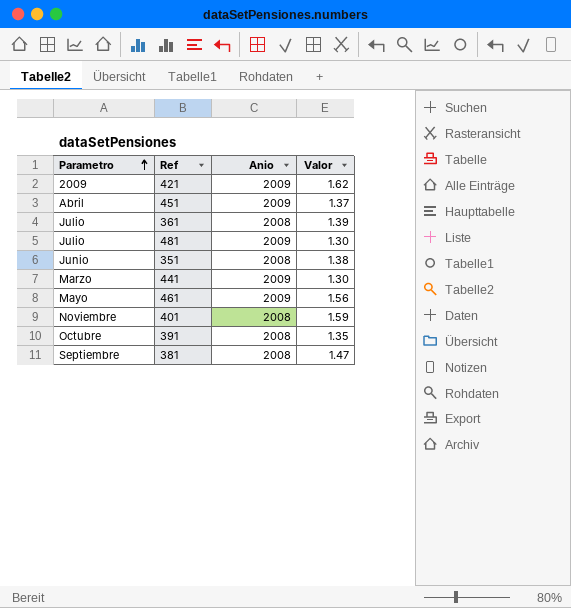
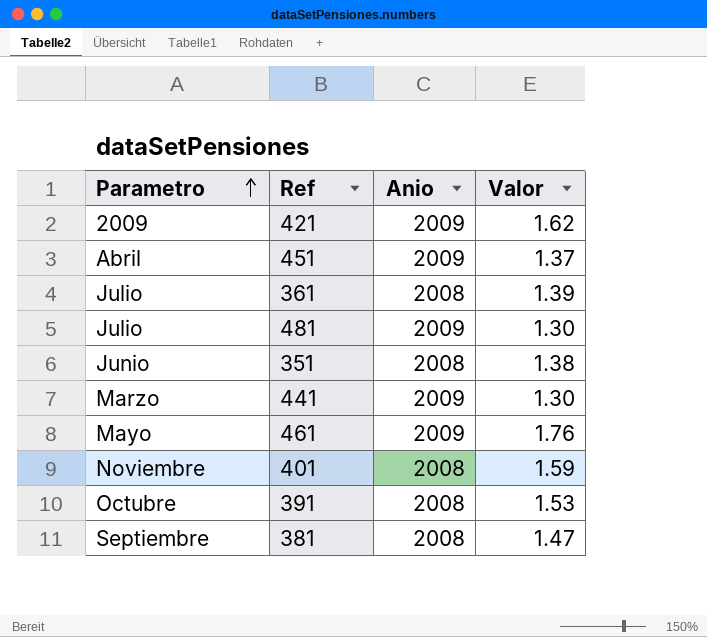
461 | Valor: 1.56 -> 1.76
391 | Valor: 1.35 -> 1.53

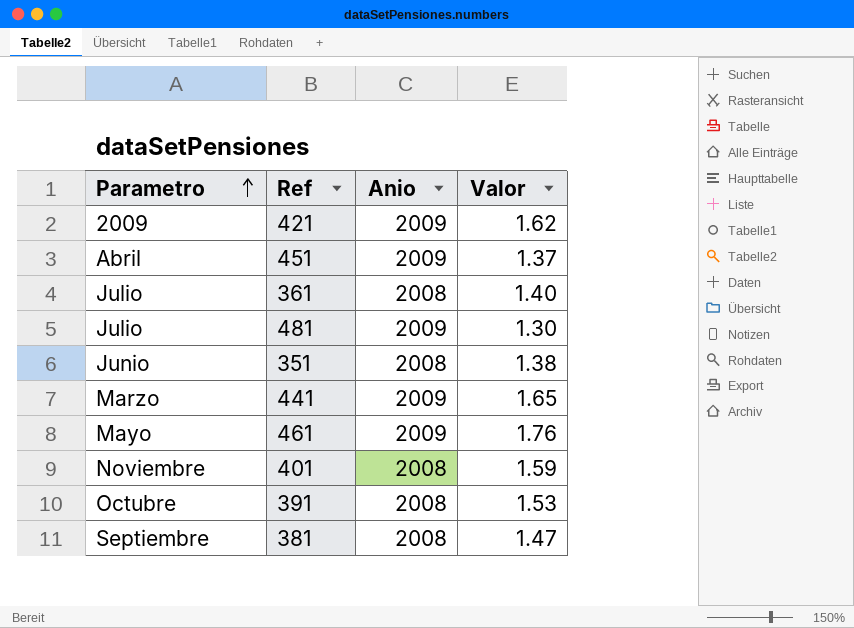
361 | Valor: 1.39 -> 1.40
441 | Valor: 1.30 -> 1.65

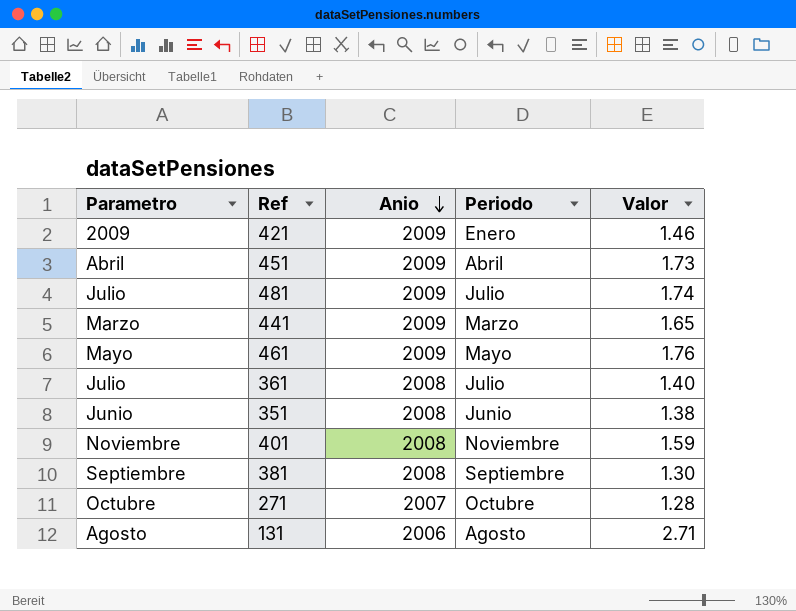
row order: Parametro ascending -> Anio descending
column Periodo | position: none -> 4
row 391: Octubre | 2008 | 1.53 -> none
421 | Valor: 1.62 -> 1.46
451 | Valor: 1.37 -> 1.73
481 | Valor: 1.30 -> 1.74
381 | Valor: 1.47 -> 1.30
row 271: none -> Octubre | 2007 | Octubre | 1.28
row 131: none -> Agosto | 2006 | Agosto | 2.71

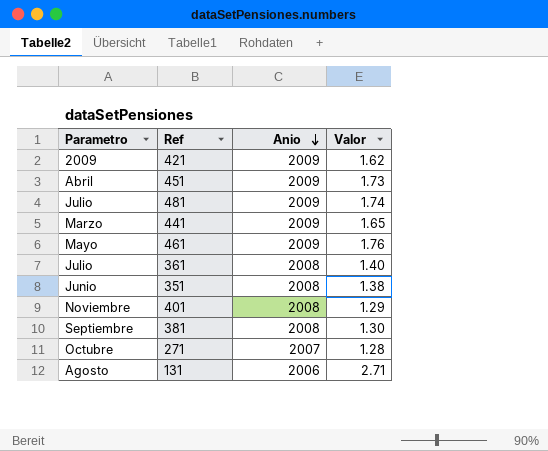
column Periodo | position: 4 -> none
421 | Valor: 1.46 -> 1.62
401 | Valor: 1.59 -> 1.29

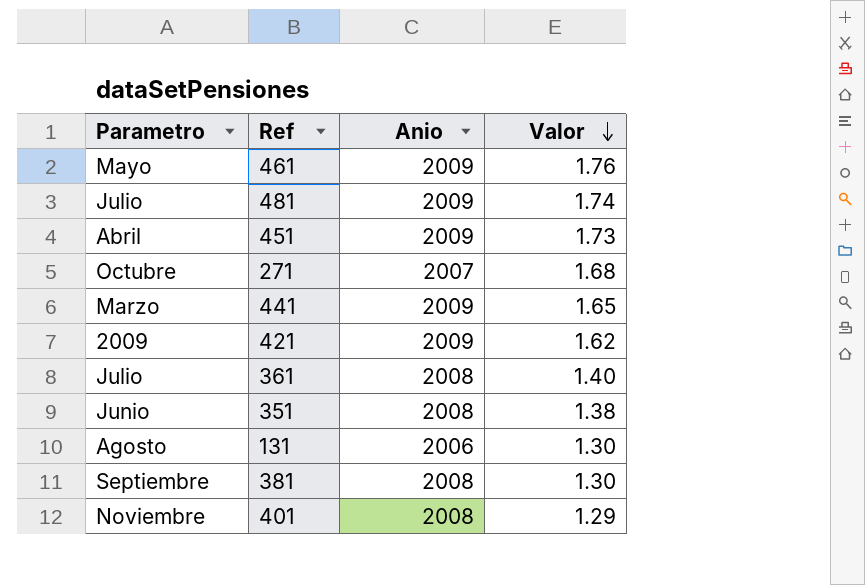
row order: Anio descending -> Valor descending
271 | Valor: 1.28 -> 1.68
131 | Valor: 2.71 -> 1.30

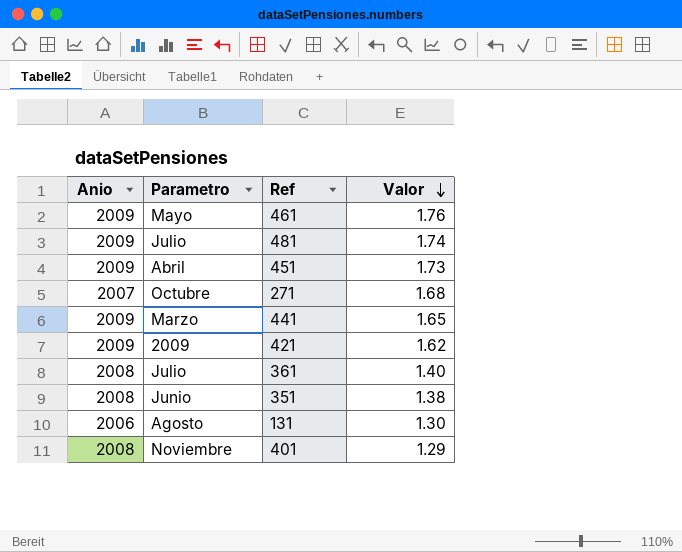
column Anio | position: 3 -> 1
row 381: Septiembre | 2008 | 1.30 -> none

